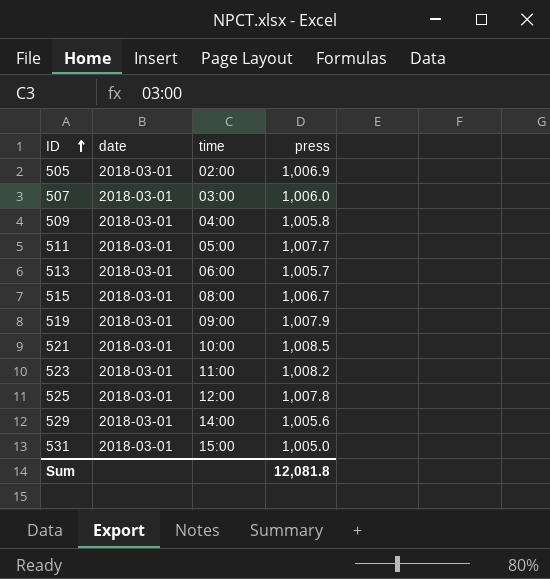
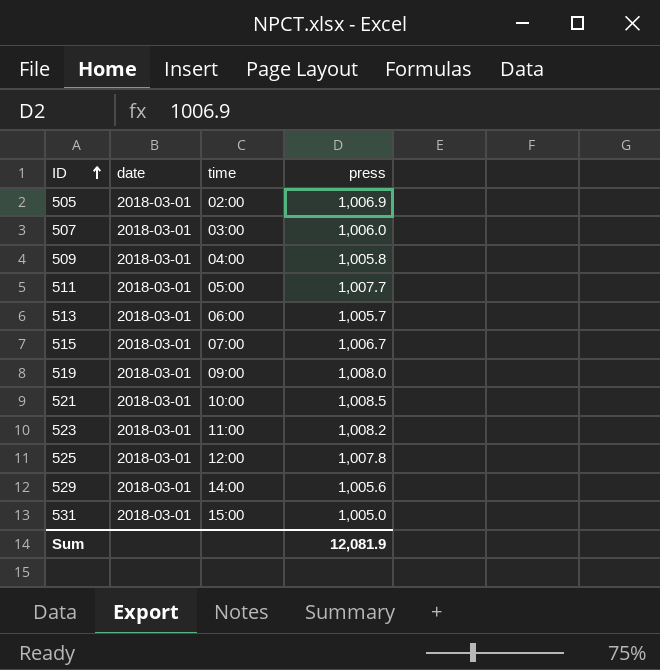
515 | time: 08:00 -> 07:00
519 | press: 1,007.9 -> 1,008.0
Sum | press: 12,081.8 -> 12,081.9

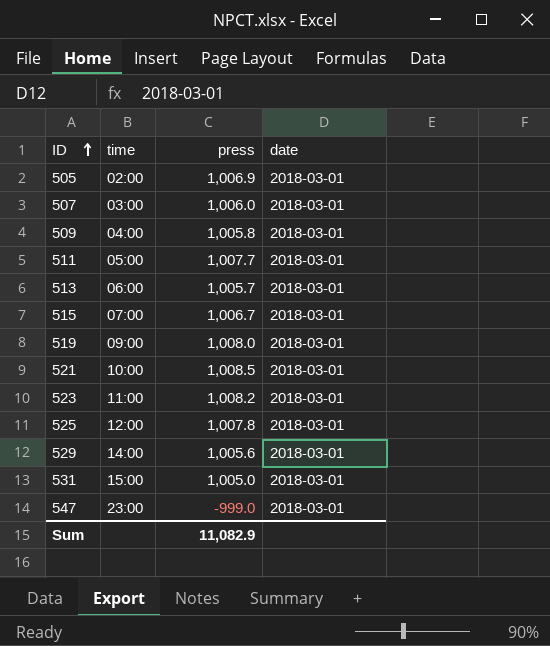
column date | position: 2 -> 4
row 547: none -> 23:00 | -999.0 | 2018-03-01
Sum | press: 12,081.9 -> 11,082.9

